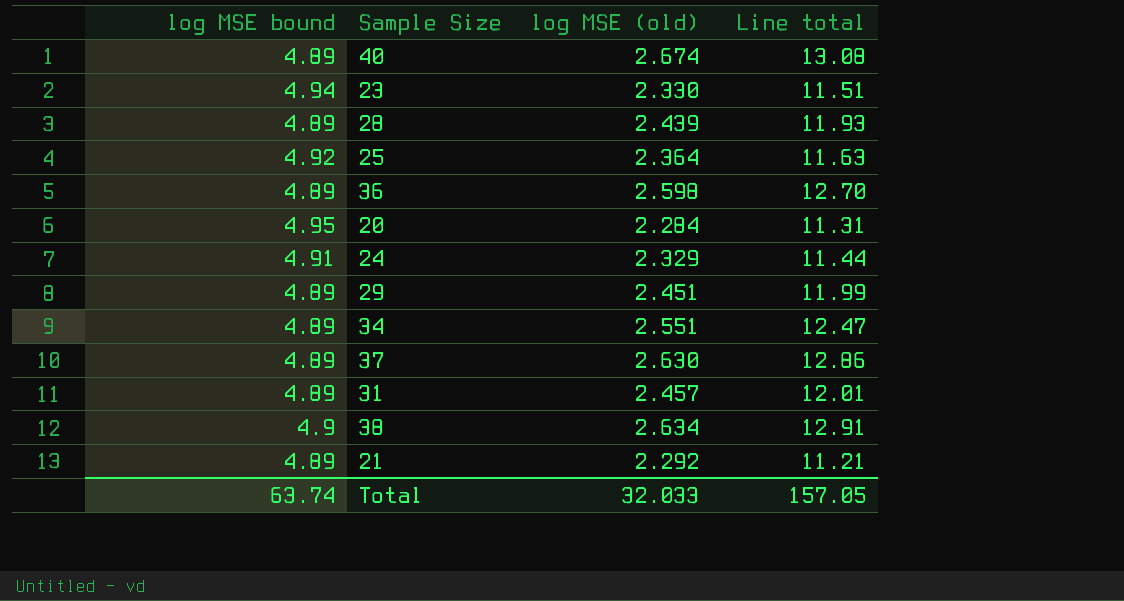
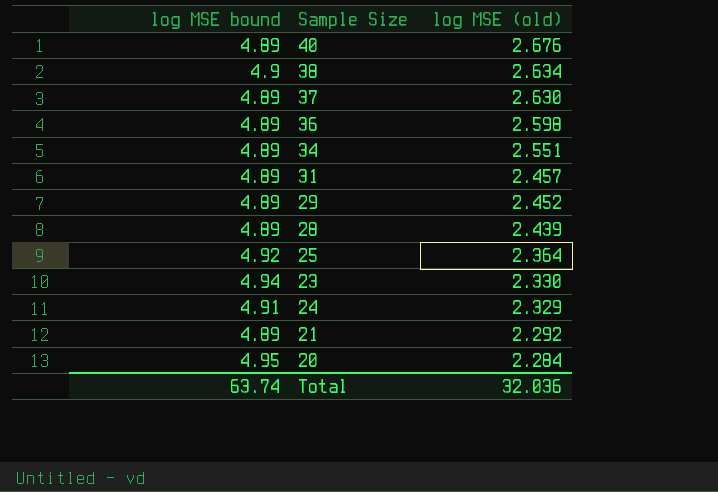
row order: none -> log MSE (old) descending
column Line total | formula: [log MSE bound] * [log MSE (old)] -> none
40 | log MSE (old): 2.674 -> 2.676
29 | log MSE (old): 2.451 -> 2.452
Total | log MSE (old): 32.033 -> 32.036

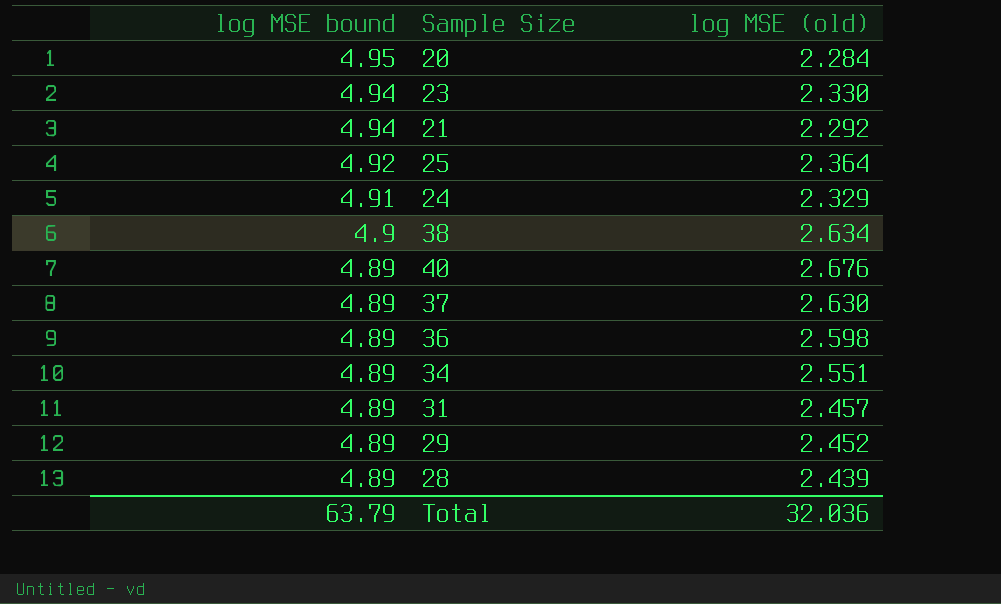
row order: log MSE (old) descending -> log MSE bound descending
21 | log MSE bound: 4.89 -> 4.94
Total | log MSE bound: 63.74 -> 63.79

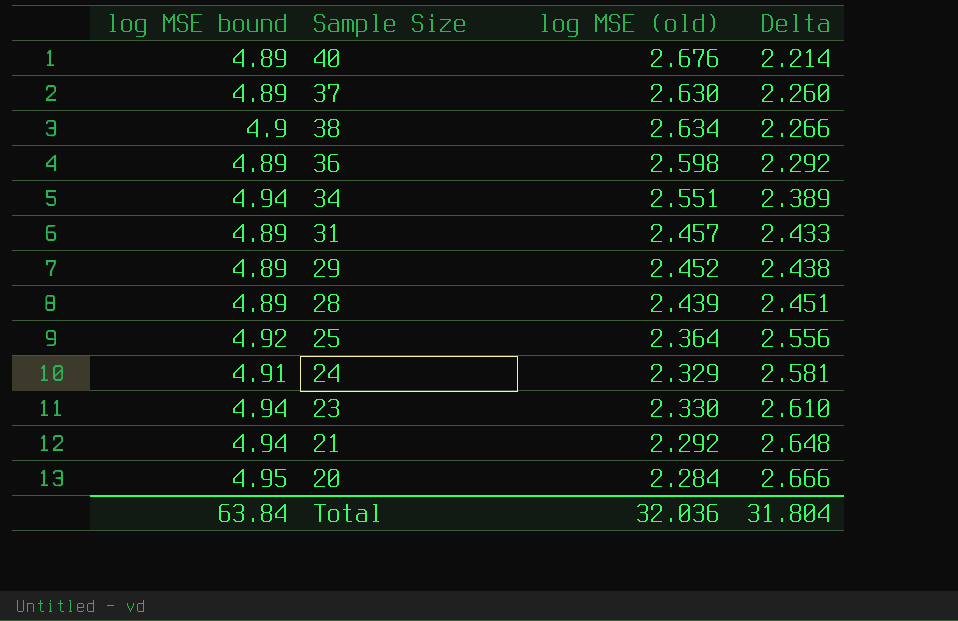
row order: log MSE bound descending -> Delta ascending
column Delta | formula: none -> [log MSE bound] - [log MSE (old)]
34 | log MSE bound: 4.89 -> 4.94
Total | log MSE bound: 63.79 -> 63.84

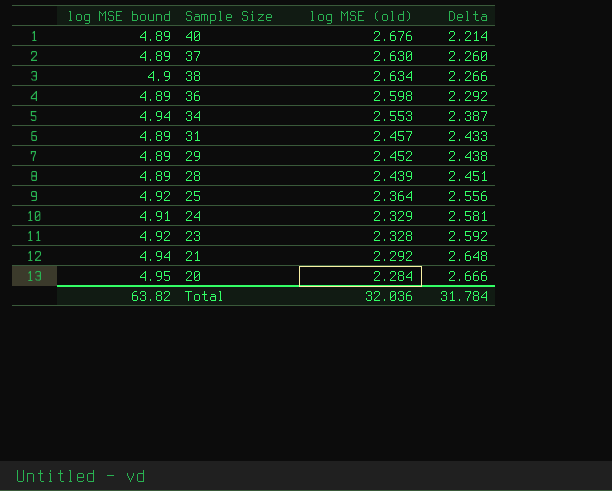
34 | log MSE (old): 2.551 -> 2.553
34 | Delta: 2.389 -> 2.387
23 | log MSE bound: 4.94 -> 4.92
23 | log MSE (old): 2.330 -> 2.328
23 | Delta: 2.610 -> 2.592
Total | log MSE bound: 63.84 -> 63.82
Total | Delta: 31.804 -> 31.784

